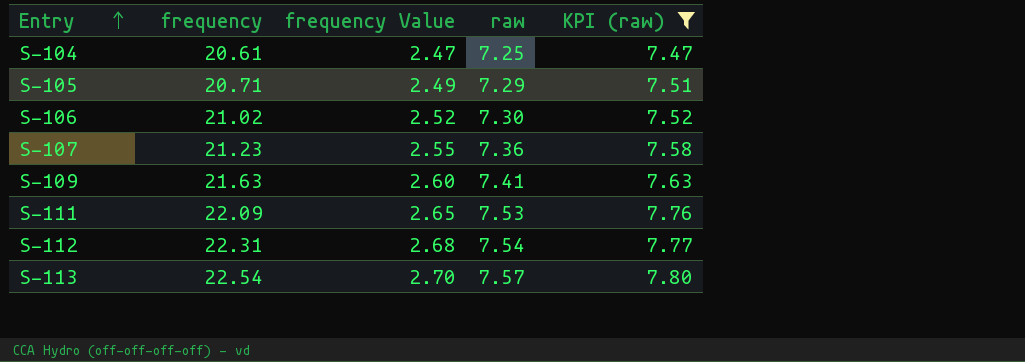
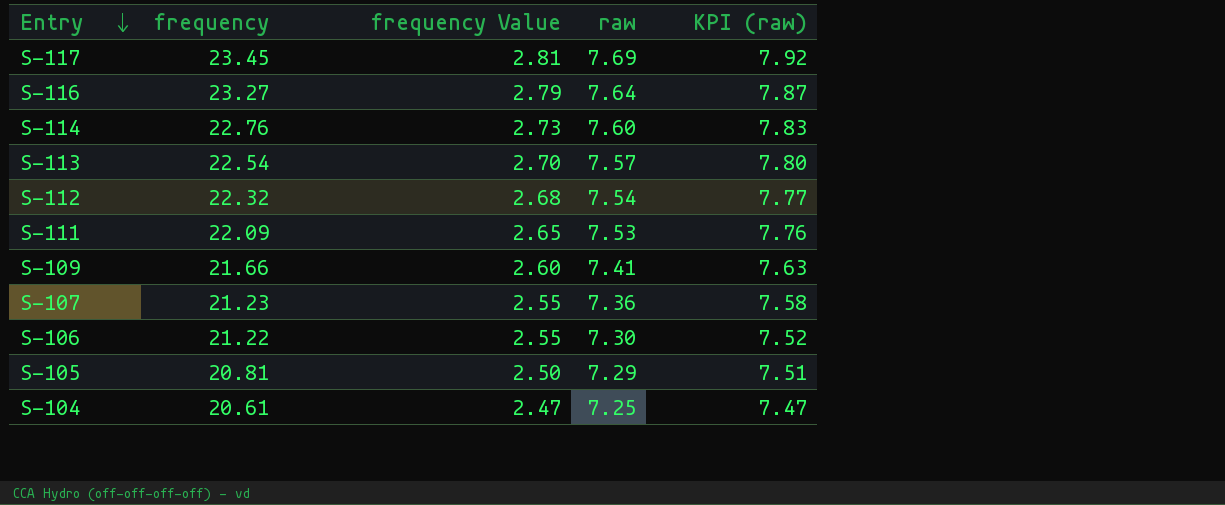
filter: KPI (raw) <= 7.80 -> none
row order: Entry ascending -> Entry descending
S-112 | frequency: 22.31 -> 22.32
S-109 | frequency: 21.63 -> 21.66
S-106 | frequency: 21.02 -> 21.22
S-106 | frequency Value: 2.52 -> 2.55
S-105 | frequency: 20.71 -> 20.81
S-105 | frequency Value: 2.49 -> 2.50

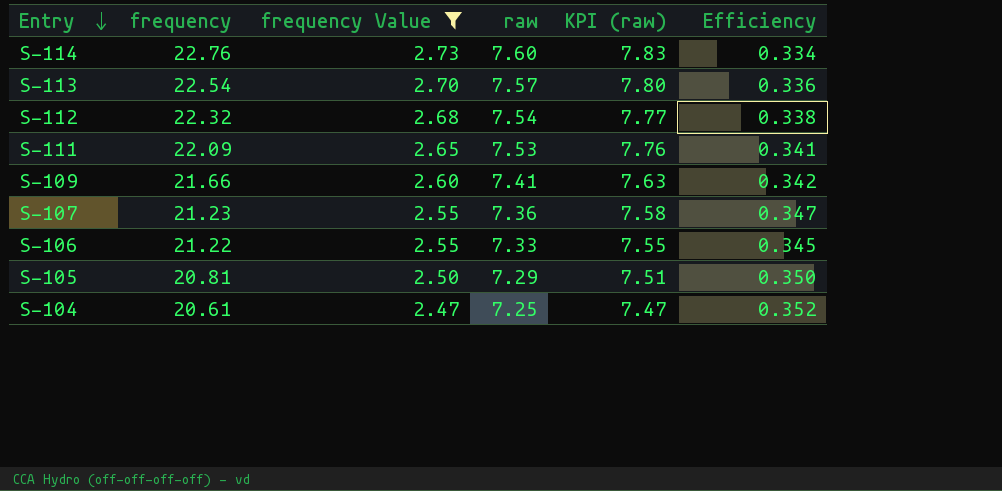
filter: none -> frequency Value <= 2.73
column Efficiency | formula: none -> [raw] / [frequency]
S-106 | raw: 7.30 -> 7.33
S-106 | KPI (raw): 7.52 -> 7.55

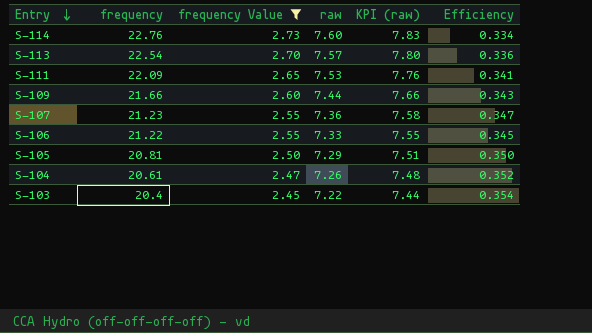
row S-112: 22.32 | 2.68 | 7.54 | 7.77 | 0.338 -> none
S-109 | raw: 7.41 -> 7.44
S-109 | KPI (raw): 7.63 -> 7.66
S-109 | Efficiency: 0.342 -> 0.343
S-104 | raw: 7.25 -> 7.26
S-104 | KPI (raw): 7.47 -> 7.48
row S-103: none -> 20.4 | 2.45 | 7.22 | 7.44 | 0.354

